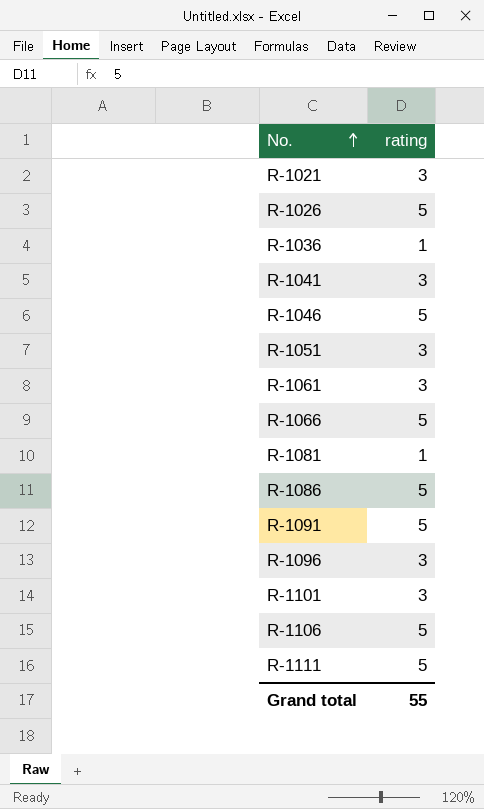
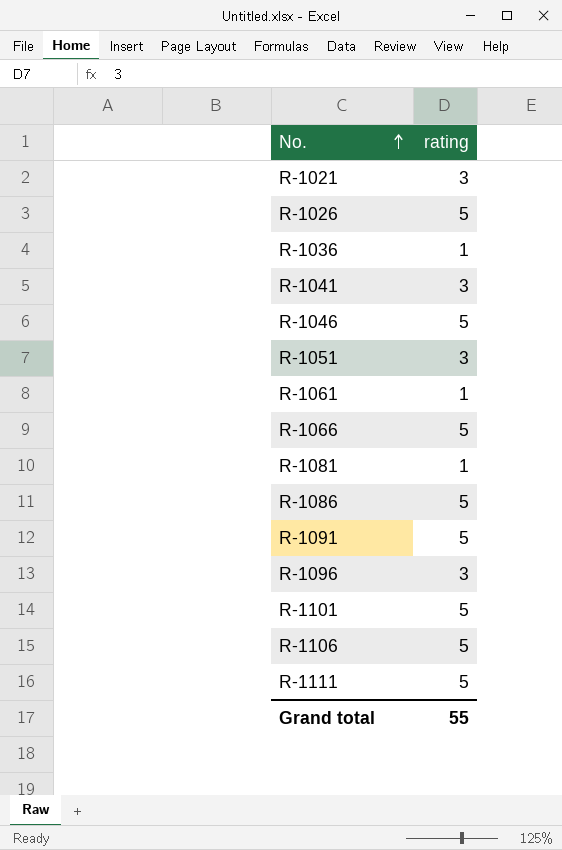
R-1061 | rating: 3 -> 1
R-1101 | rating: 3 -> 5

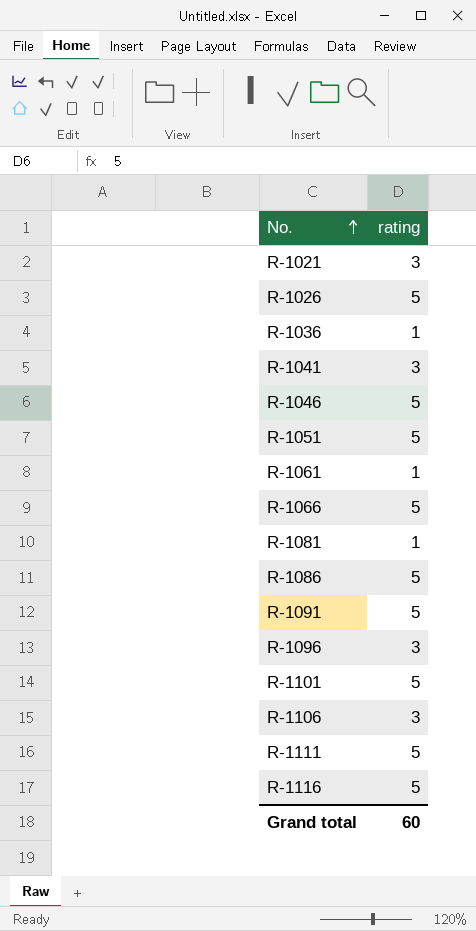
R-1051 | rating: 3 -> 5
R-1106 | rating: 5 -> 3
row R-1116: none -> 5
Grand total | rating: 55 -> 60

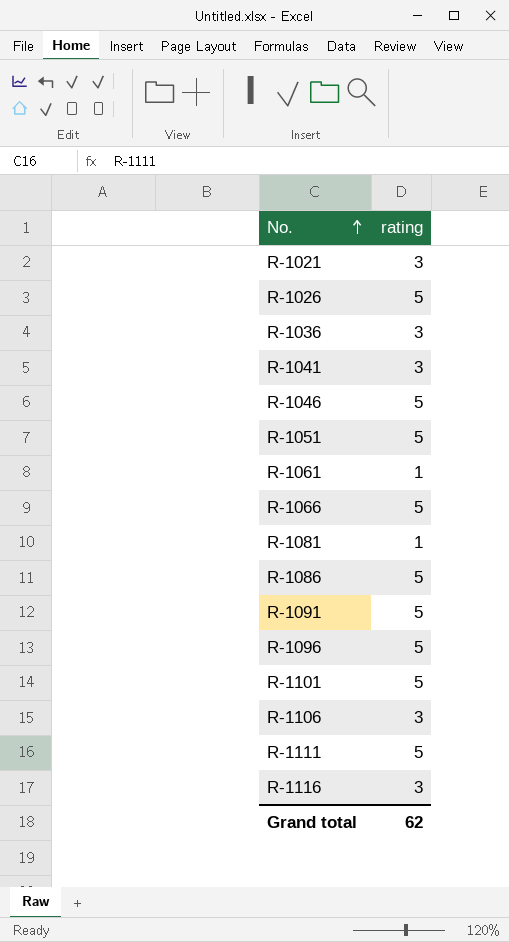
R-1036 | rating: 1 -> 3
R-1096 | rating: 3 -> 5
R-1116 | rating: 5 -> 3
Grand total | rating: 60 -> 62

